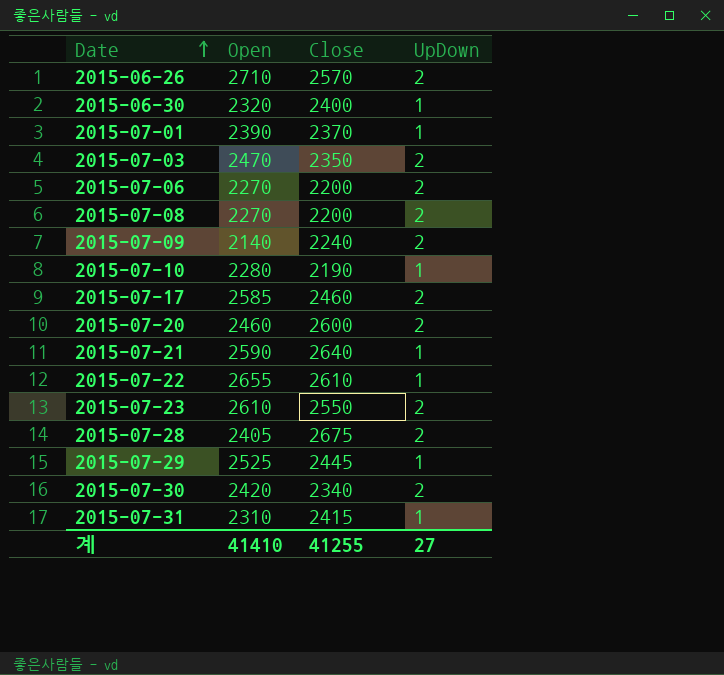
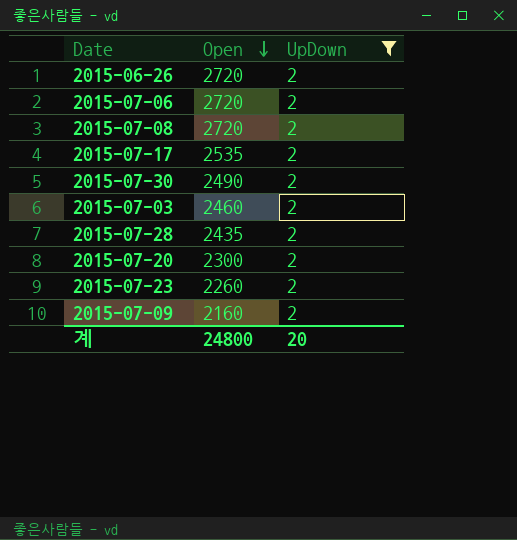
filter: none -> UpDown = 2
row order: Date ascending -> Open descending
column Close | position: 3 -> none
2015-06-26 | Open: 2710 -> 2720
2015-07-06 | Open: 2270 -> 2720
2015-07-08 | Open: 2270 -> 2720
2015-07-17 | Open: 2585 -> 2535
2015-07-30 | Open: 2420 -> 2490
2015-07-03 | Open: 2470 -> 2460
2015-07-28 | Open: 2405 -> 2435
2015-07-20 | Open: 2460 -> 2300
2015-07-23 | Open: 2610 -> 2260
2015-07-09 | Open: 2140 -> 2160
계 | Open: 41410 -> 24800
계 | UpDown: 27 -> 20

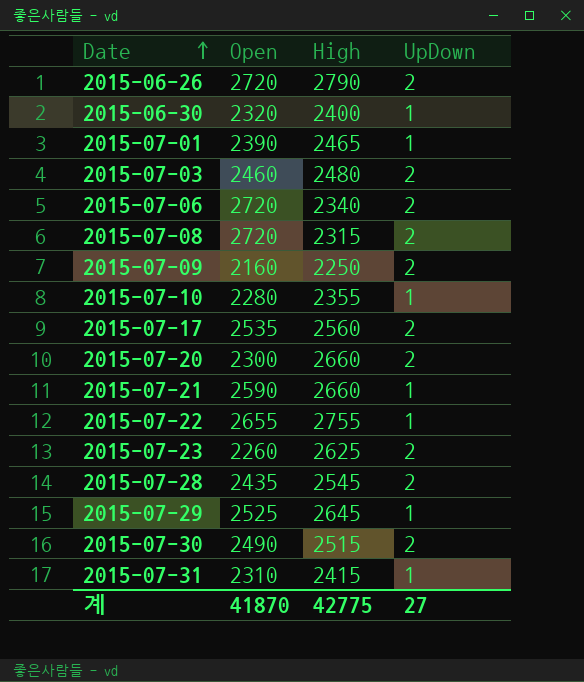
filter: UpDown = 2 -> none
row order: Open descending -> Date ascending
column High | position: none -> 3
계 | Open: 24800 -> 41870
계 | UpDown: 20 -> 27

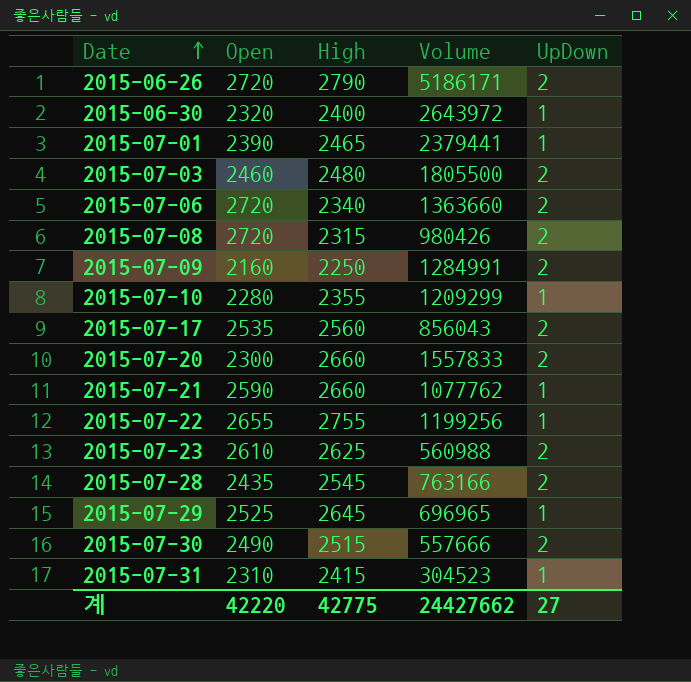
column Volume | position: none -> 4
2015-07-23 | Open: 2260 -> 2610
계 | Open: 41870 -> 42220

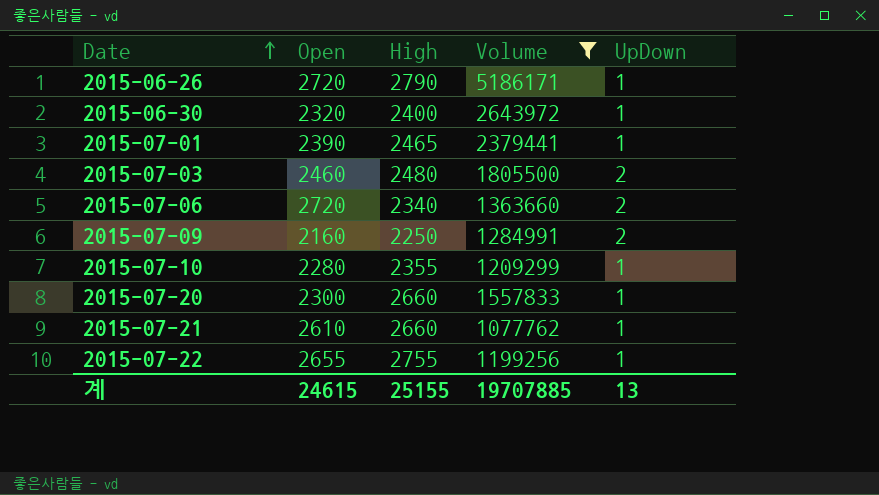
filter: none -> Volume >= 1077762
2015-06-26 | UpDown: 2 -> 1
2015-07-20 | UpDown: 2 -> 1
2015-07-21 | Open: 2590 -> 2610
계 | Open: 42220 -> 24615
계 | High: 42775 -> 25155
계 | Volume: 24427662 -> 19707885
계 | UpDown: 27 -> 13

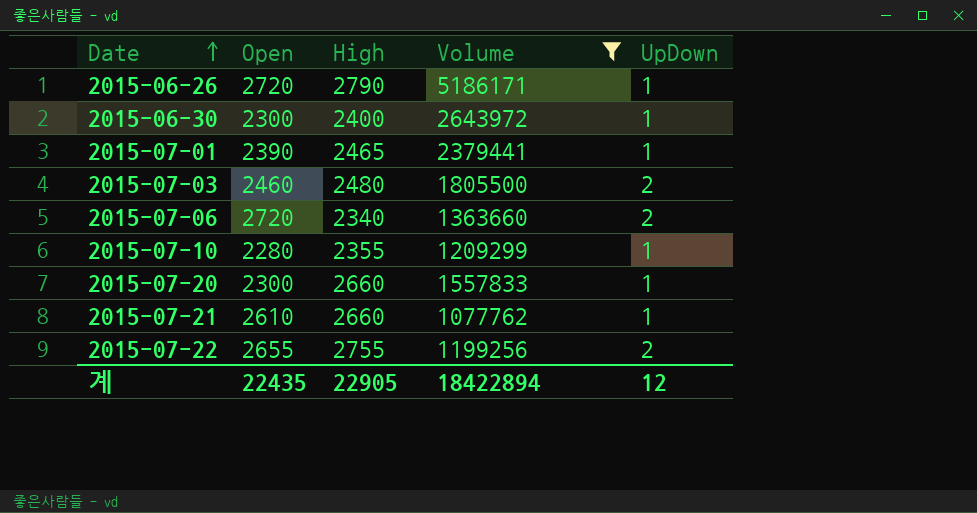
row 2015-07-09: 2160 | 2250 | 1284991 | 2 -> none
2015-06-30 | Open: 2320 -> 2300
2015-07-22 | UpDown: 1 -> 2
계 | Open: 24615 -> 22435
계 | High: 25155 -> 22905
계 | Volume: 19707885 -> 18422894
계 | UpDown: 13 -> 12

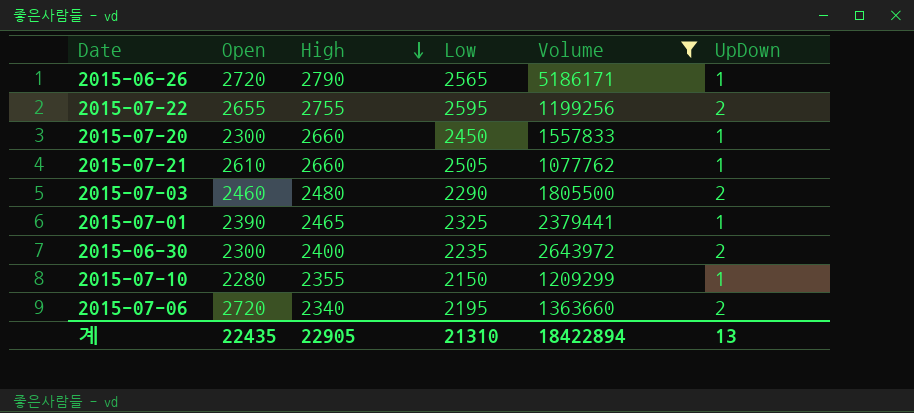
row order: Date ascending -> High descending
column Low | position: none -> 4
2015-06-30 | UpDown: 1 -> 2
계 | UpDown: 12 -> 13

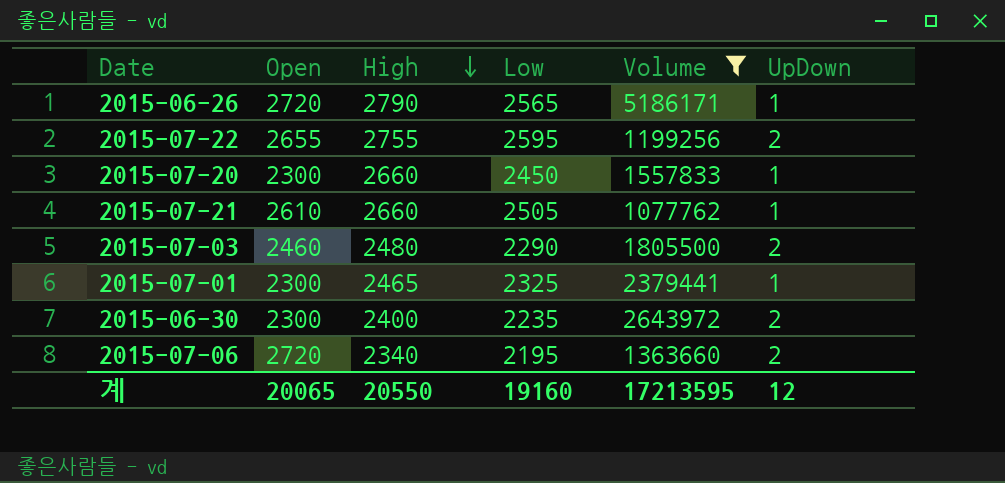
row 2015-07-10: 2280 | 2355 | 2150 | 1209299 | 1 -> none
2015-07-01 | Open: 2390 -> 2300
계 | Open: 22435 -> 20065
계 | High: 22905 -> 20550
계 | Low: 21310 -> 19160
계 | Volume: 18422894 -> 17213595
계 | UpDown: 13 -> 12

